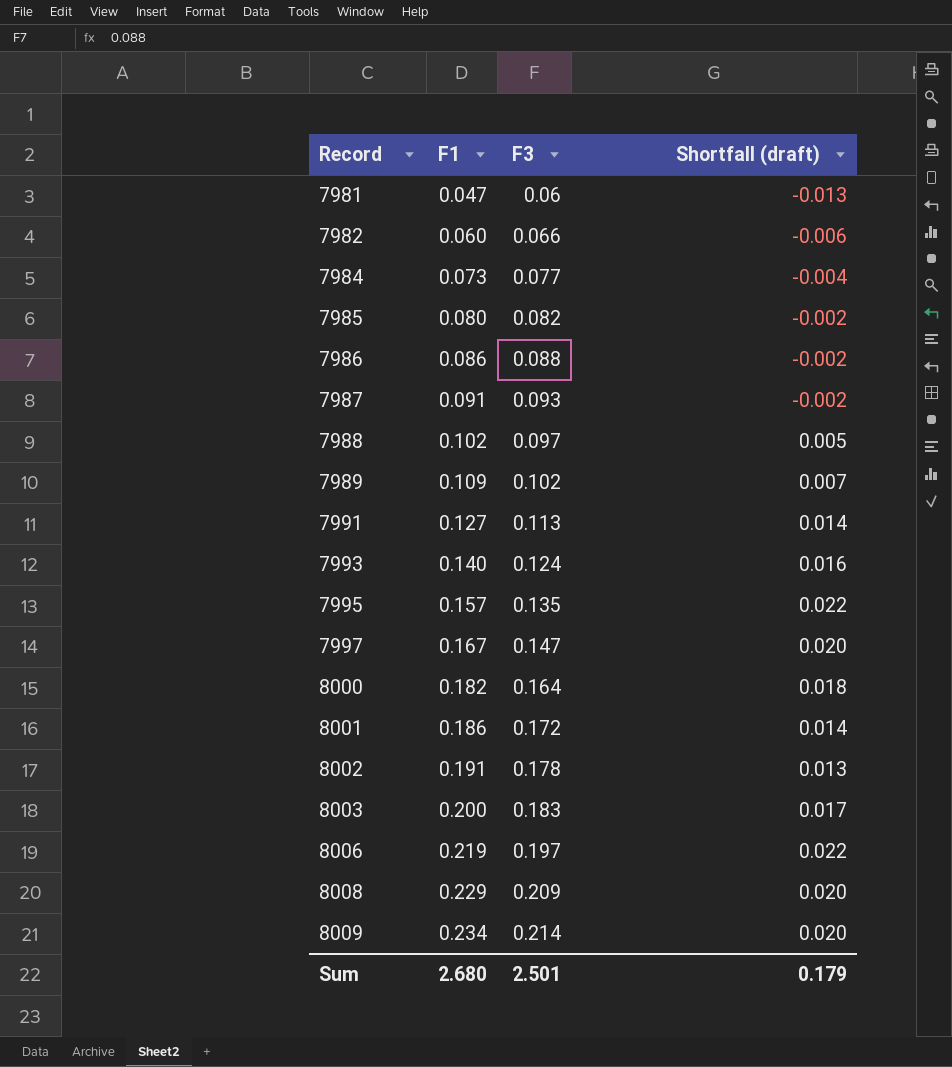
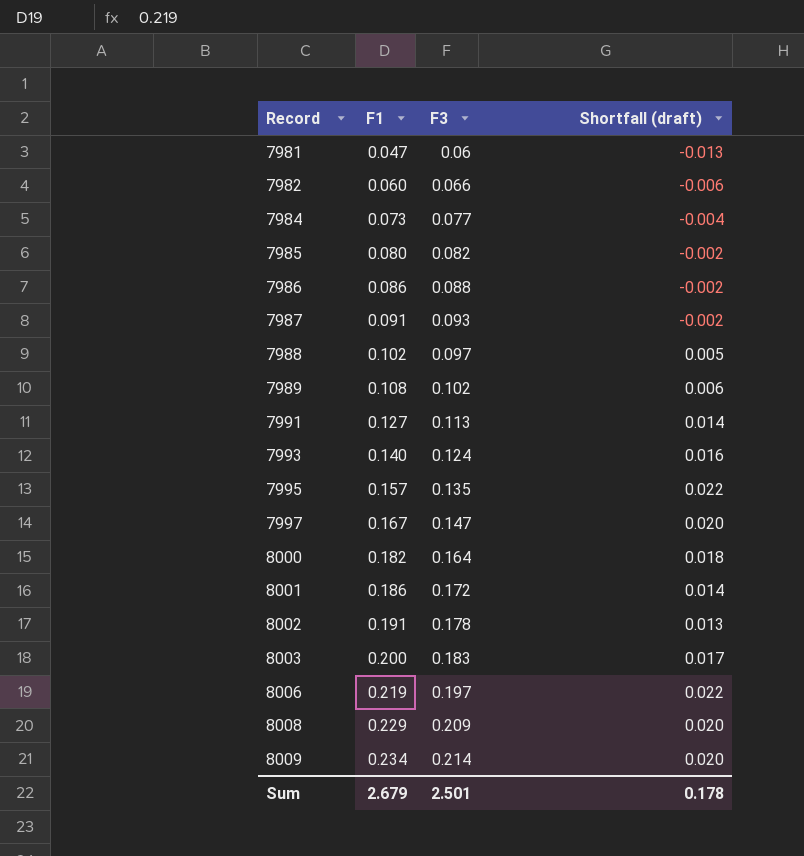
7989 | F1: 0.109 -> 0.108
7989 | Shortfall (draft): 0.007 -> 0.006
Sum | F1: 2.680 -> 2.679
Sum | Shortfall (draft): 0.179 -> 0.178

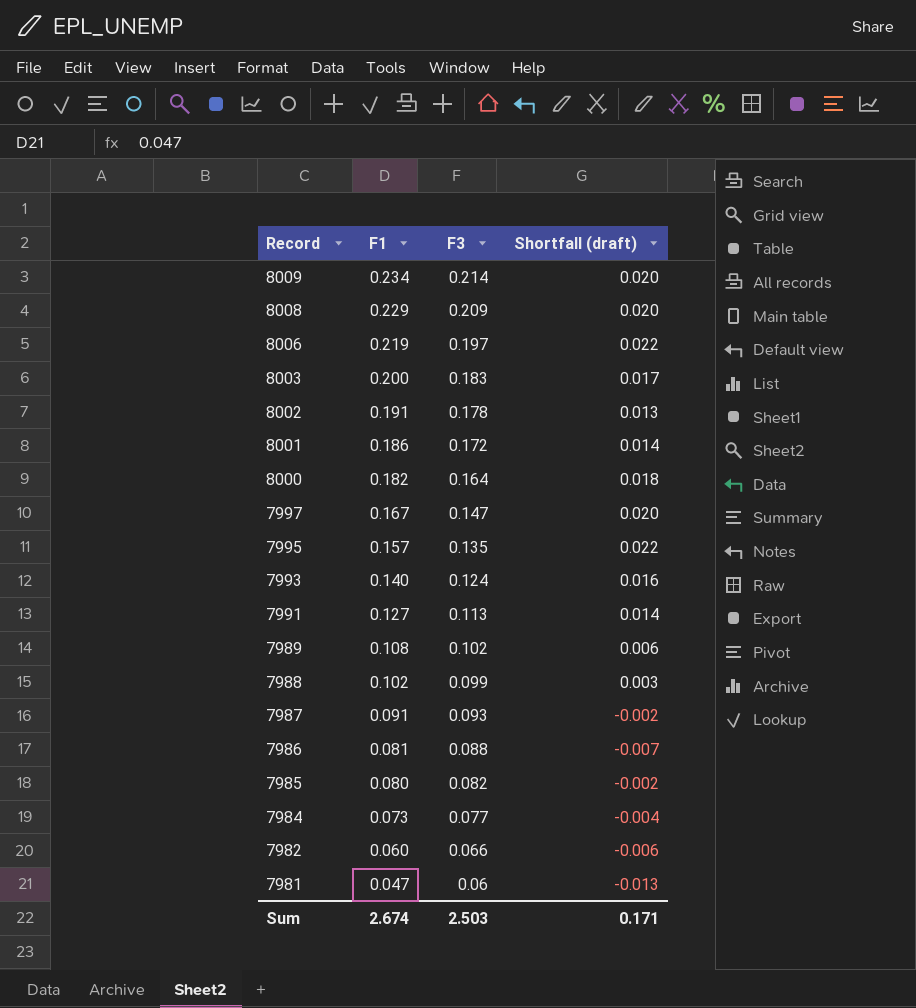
row order: Record ascending -> Record descending
7988 | F3: 0.097 -> 0.099
7988 | Shortfall (draft): 0.005 -> 0.003
7986 | F1: 0.086 -> 0.081
7986 | Shortfall (draft): -0.002 -> -0.007
Sum | F1: 2.679 -> 2.674
Sum | F3: 2.501 -> 2.503
Sum | Shortfall (draft): 0.178 -> 0.171

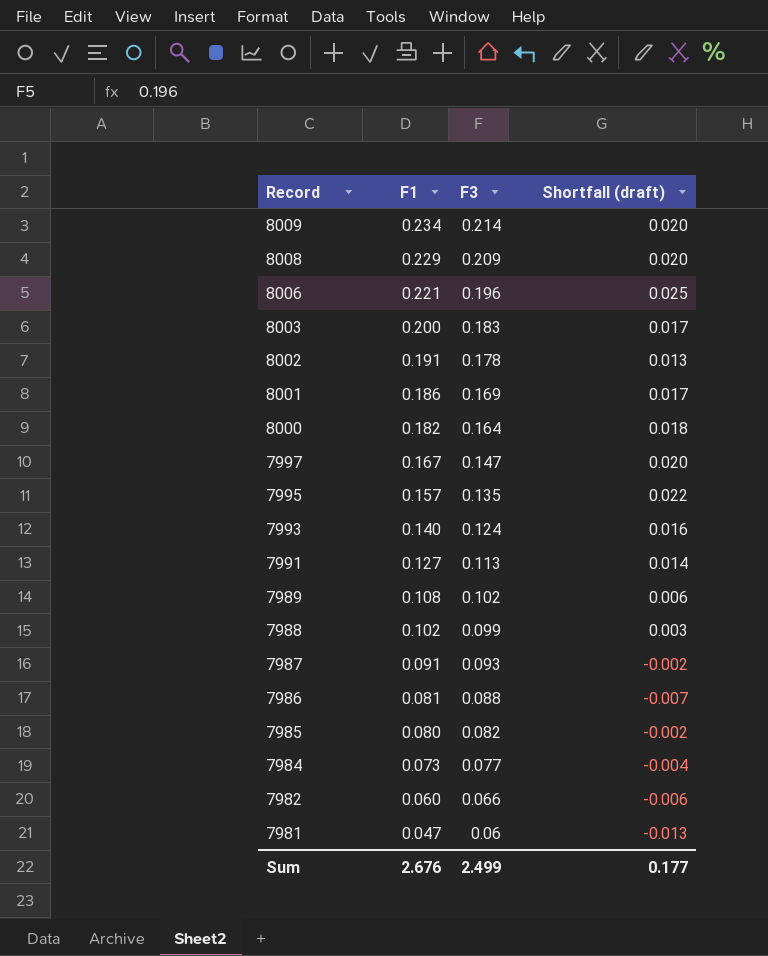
8006 | F1: 0.219 -> 0.221
8006 | F3: 0.197 -> 0.196
8006 | Shortfall (draft): 0.022 -> 0.025
8001 | F3: 0.172 -> 0.169
8001 | Shortfall (draft): 0.014 -> 0.017
Sum | F1: 2.674 -> 2.676
Sum | F3: 2.503 -> 2.499
Sum | Shortfall (draft): 0.171 -> 0.177

